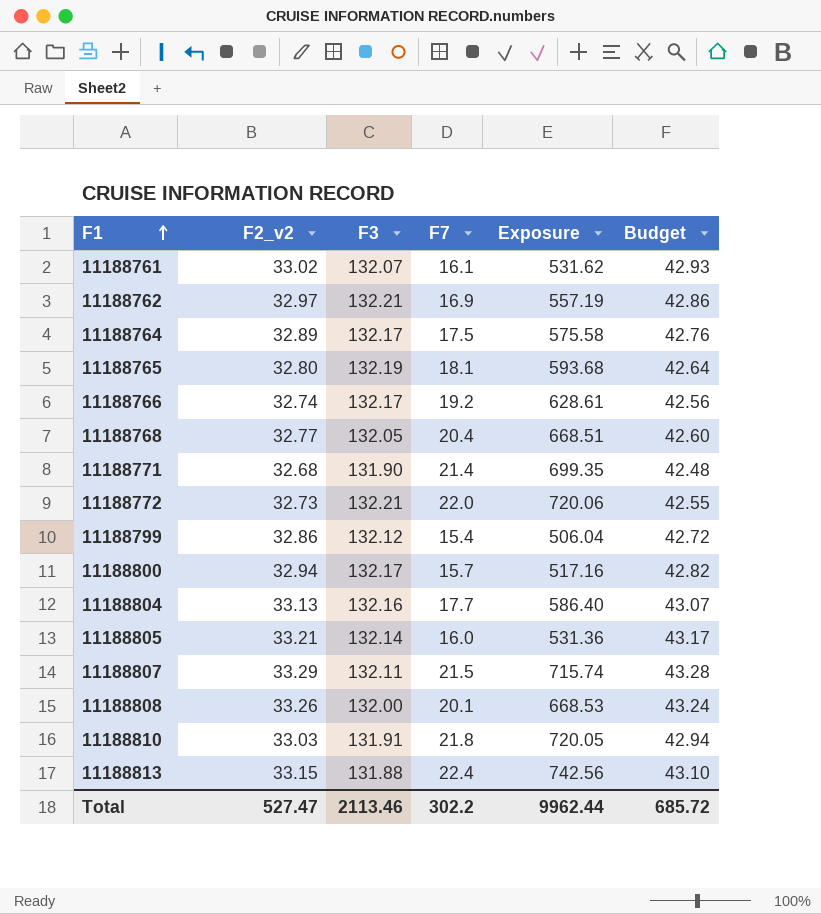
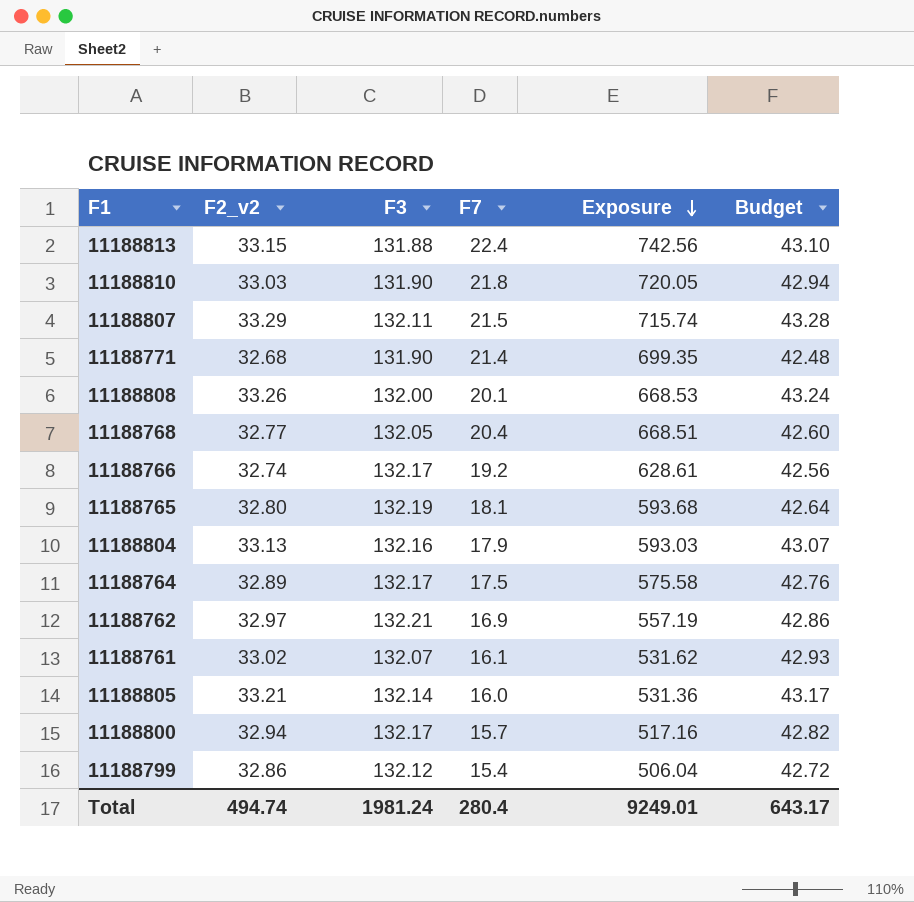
row order: F1 ascending -> Exposure descending
row 11188772: 32.73 | 132.21 | 22.0 | 720.06 | 42.55 -> none
11188810 | F3: 131.91 -> 131.90
11188804 | F7: 17.7 -> 17.9
11188804 | Exposure: 586.40 -> 593.03
Total | F2_v2: 527.47 -> 494.74
Total | F3: 2113.46 -> 1981.24
Total | F7: 302.2 -> 280.4
Total | Exposure: 9962.44 -> 9249.01
Total | Budget: 685.72 -> 643.17

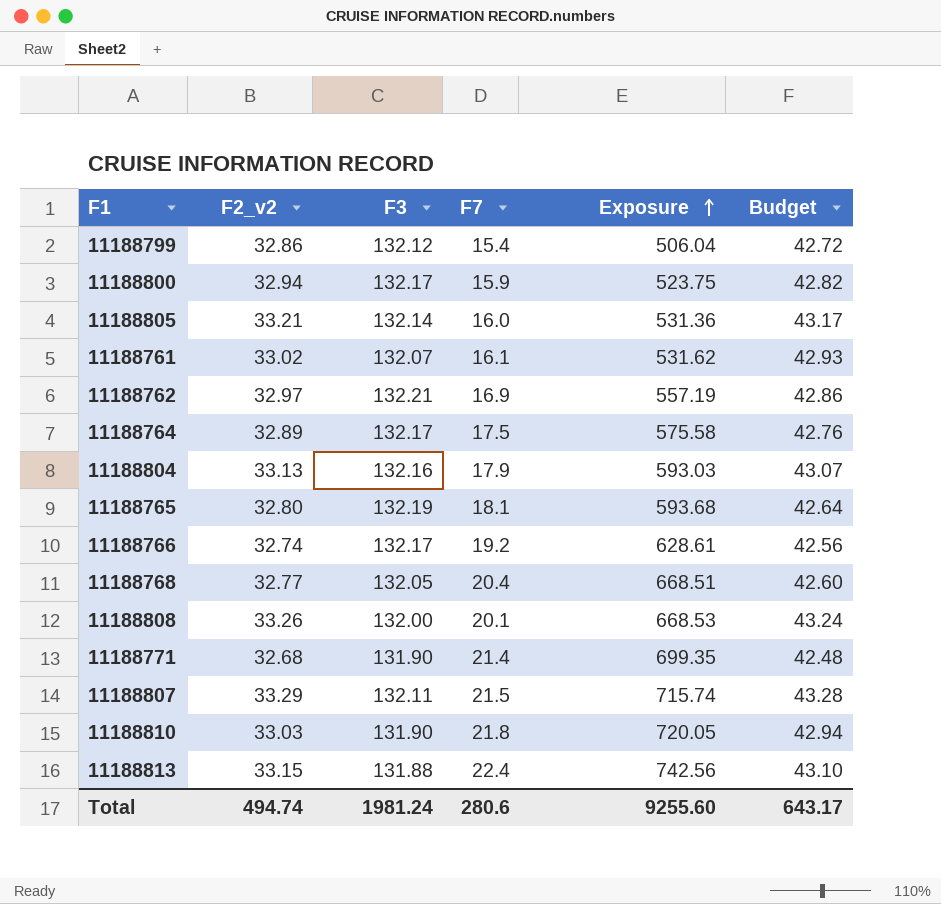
row order: Exposure descending -> Exposure ascending
11188800 | F7: 15.7 -> 15.9
11188800 | Exposure: 517.16 -> 523.75
Total | F7: 280.4 -> 280.6
Total | Exposure: 9249.01 -> 9255.60

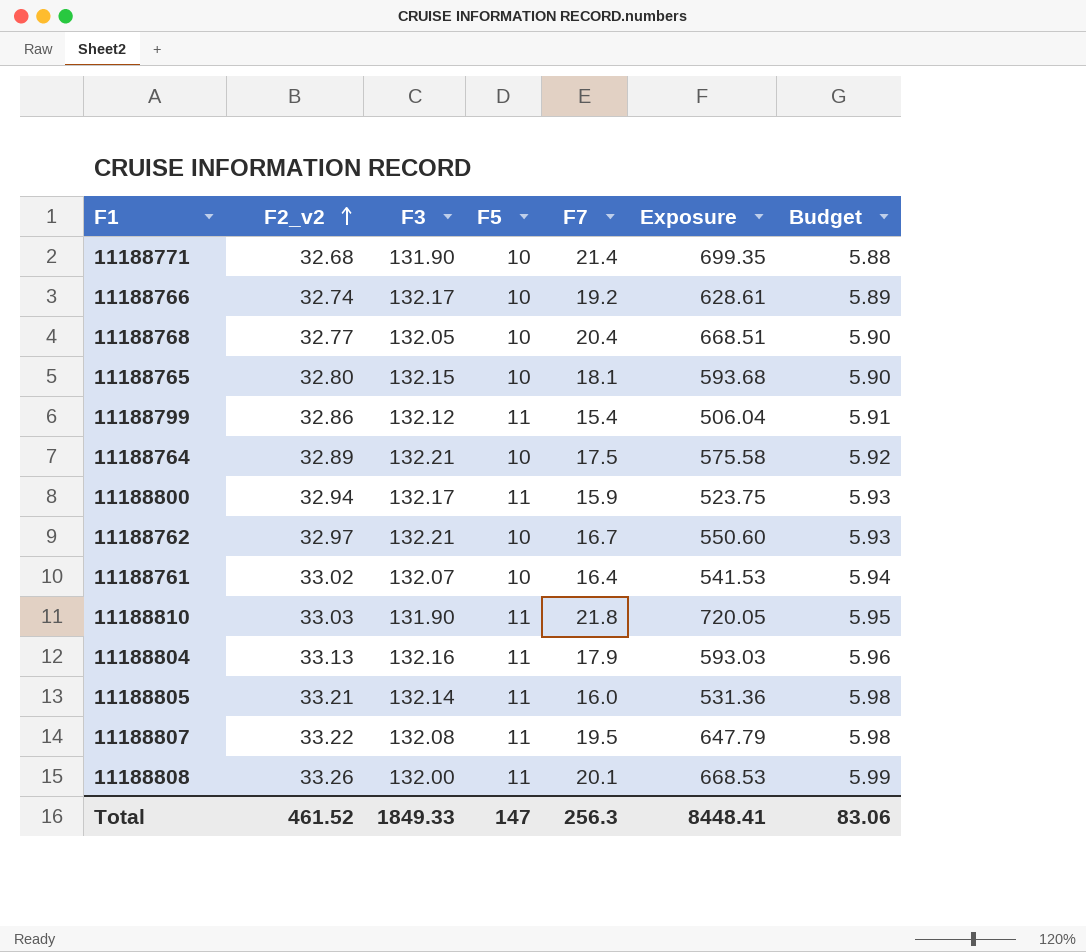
row order: Exposure ascending -> F2_v2 ascending
column F5 | position: none -> 4
column Budget | formula: [F2_v2] * 1.3 -> [F2_v2] * 0.18
row 11188813: 33.15 | 131.88 | 22.4 | 742.56 | 43.10 -> none
11188765 | F3: 132.19 -> 132.15
11188764 | F3: 132.17 -> 132.21
11188762 | F7: 16.9 -> 16.7
11188762 | Exposure: 557.19 -> 550.60
11188761 | F7: 16.1 -> 16.4
11188761 | Exposure: 531.62 -> 541.53
11188807 | F2_v2: 33.29 -> 33.22
11188807 | F3: 132.11 -> 132.08
11188807 | F7: 21.5 -> 19.5
11188807 | Exposure: 715.74 -> 647.79
Total | F2_v2: 494.74 -> 461.52
Total | F3: 1981.24 -> 1849.33
Total | F7: 280.6 -> 256.3
Total | Exposure: 9255.60 -> 8448.41
Total | Budget: 643.17 -> 83.06

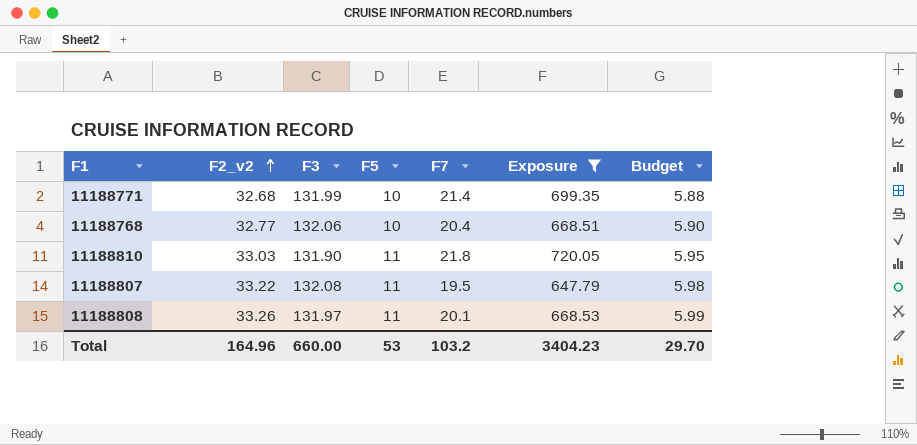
filter: none -> Exposure >= 647.79
11188771 | F3: 131.90 -> 131.99
11188768 | F3: 132.05 -> 132.06
11188808 | F3: 132.00 -> 131.97
Total | F2_v2: 461.52 -> 164.96
Total | F3: 1849.33 -> 660.00
Total | F5: 147 -> 53
Total | F7: 256.3 -> 103.2
Total | Exposure: 8448.41 -> 3404.23
Total | Budget: 83.06 -> 29.70

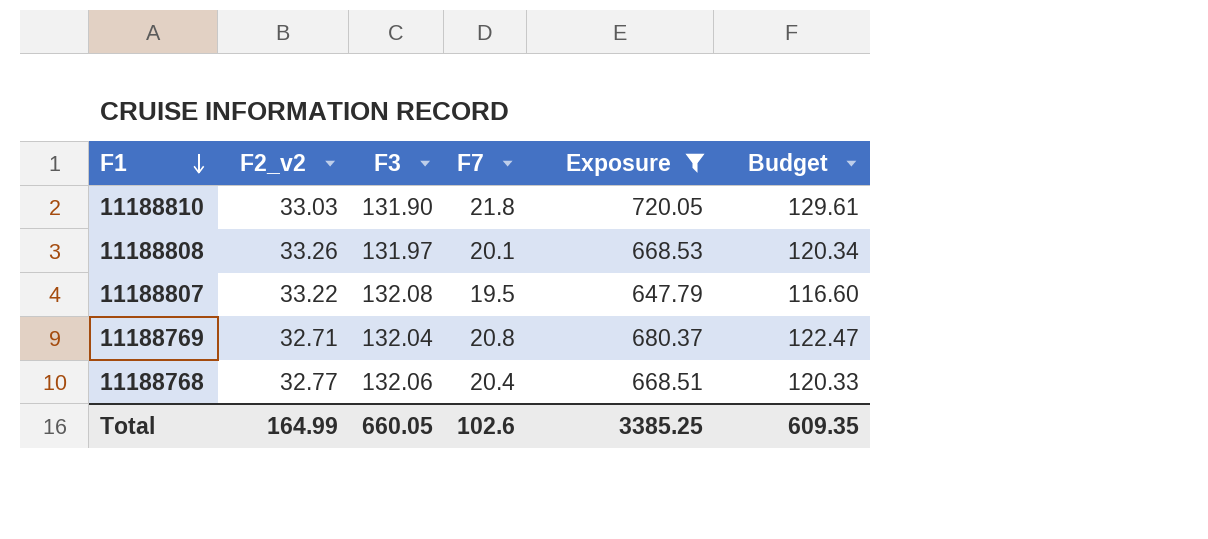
row order: F2_v2 ascending -> F1 descending
column F5 | position: 4 -> none
column Budget | formula: [F2_v2] * 0.18 -> [Exposure] * 0.18
row 11188771: 32.68 | 131.99 | 10 | 21.4 | 699.35 | 5.88 -> none
row 11188769: none -> 32.71 | 132.04 | 20.8 | 680.37 | 122.47
Total | F2_v2: 164.96 -> 164.99
Total | F3: 660.00 -> 660.05
Total | F7: 103.2 -> 102.6
Total | Exposure: 3404.23 -> 3385.25
Total | Budget: 29.70 -> 609.35

